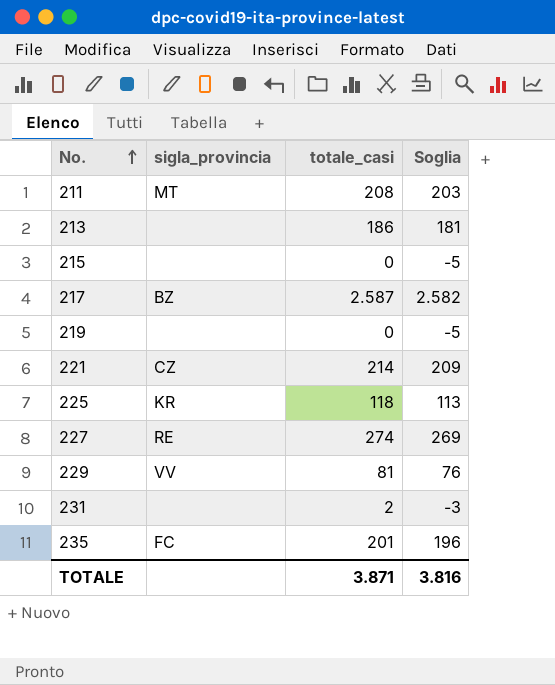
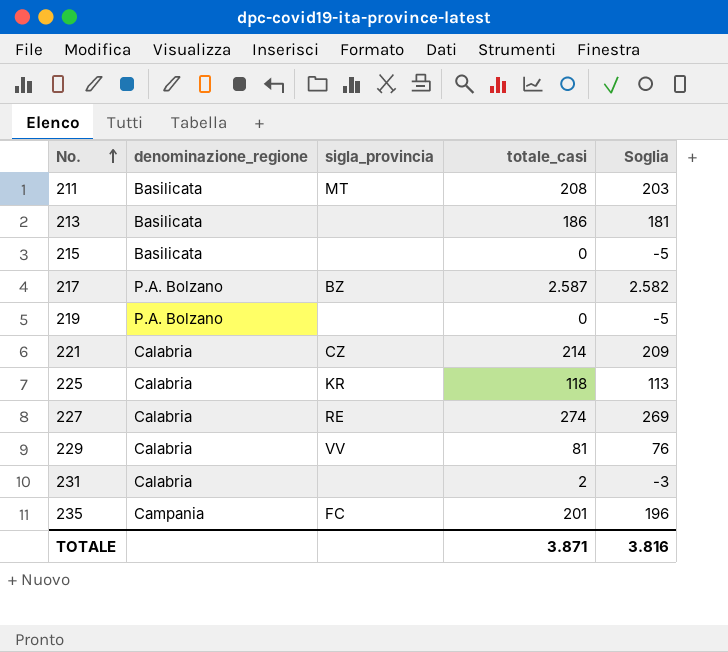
column denominazione_regione | position: none -> 2

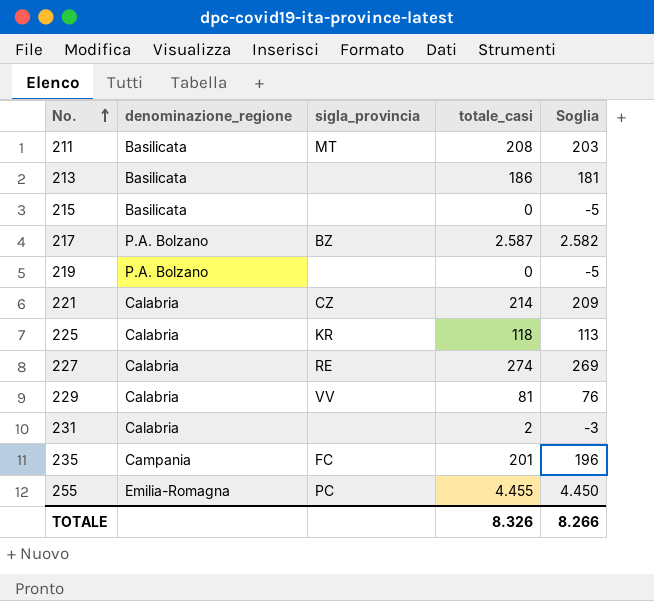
row 255: none -> Emilia-Romagna | PC | 4.455 | 4.450
TOTALE | totale_casi: 3.871 -> 8.326
TOTALE | Soglia: 3.816 -> 8.266

